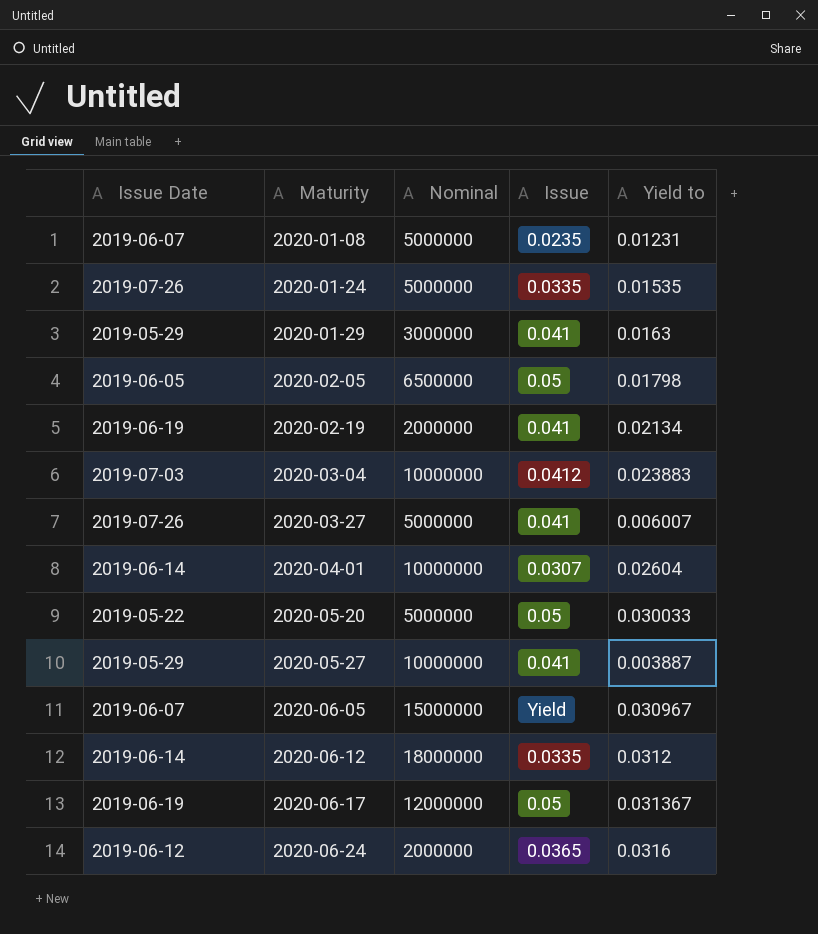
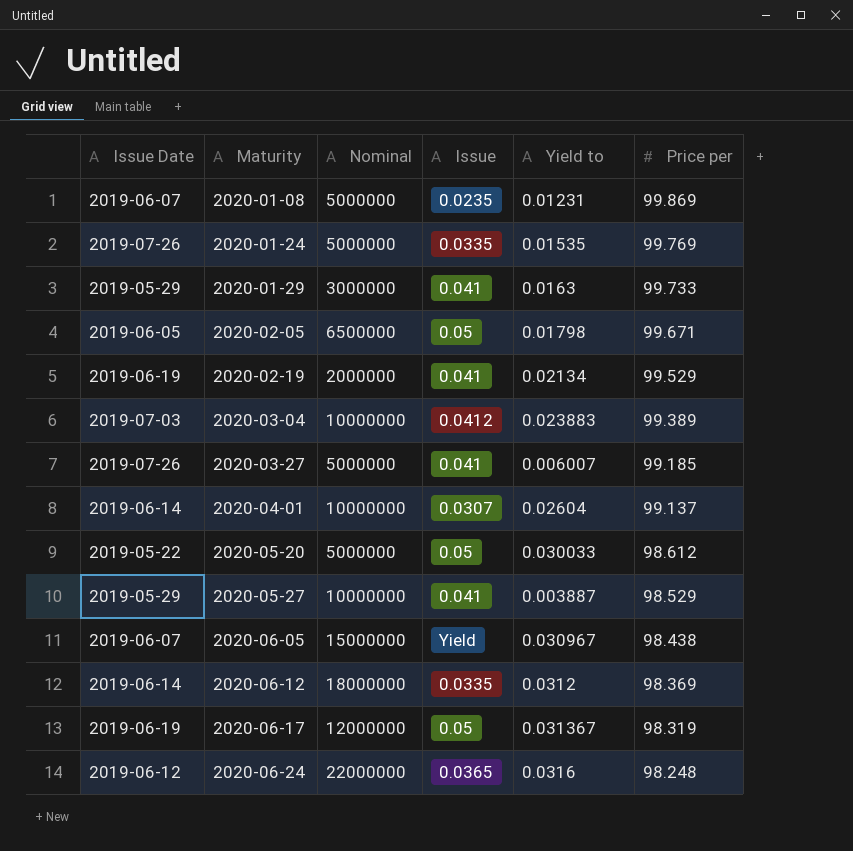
column Price per | position: none -> 6
2020-06-24 | Nominal: 2000000 -> 22000000

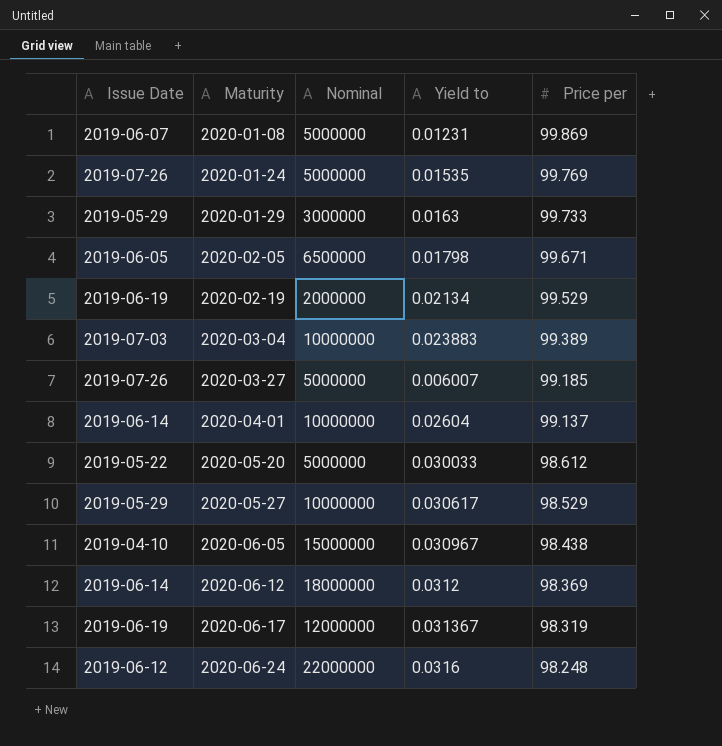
column Issue | position: 4 -> none
2020-05-27 | Yield to: 0.003887 -> 0.030617
2020-06-05 | Issue Date: 2019-06-07 -> 2019-04-10

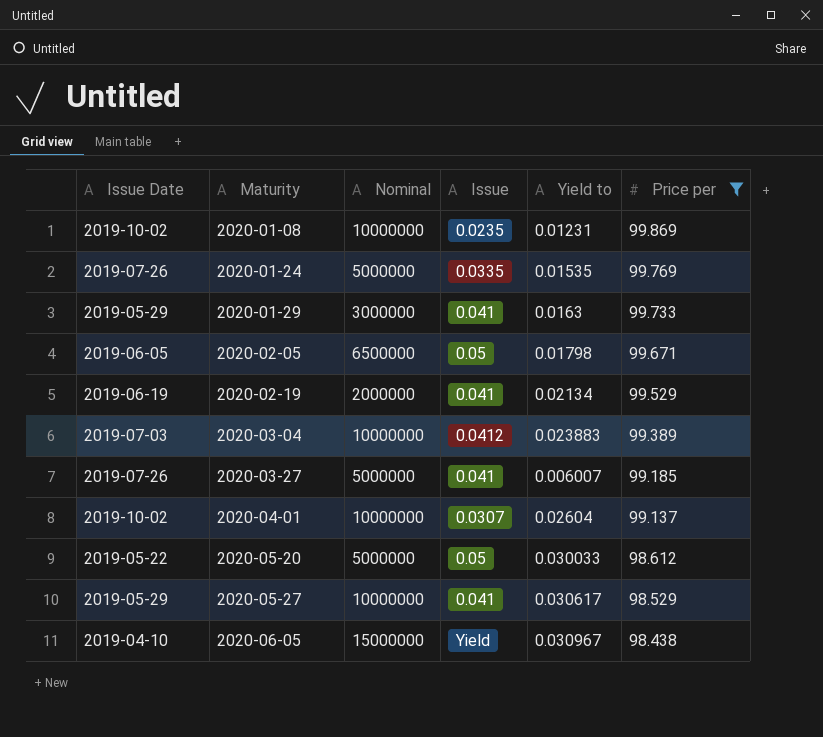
filter: none -> Price per >= 98.438
column Issue | position: none -> 4
2020-01-08 | Issue Date: 2019-06-07 -> 2019-10-02
2020-01-08 | Nominal: 5000000 -> 10000000
2020-04-01 | Issue Date: 2019-06-14 -> 2019-10-02

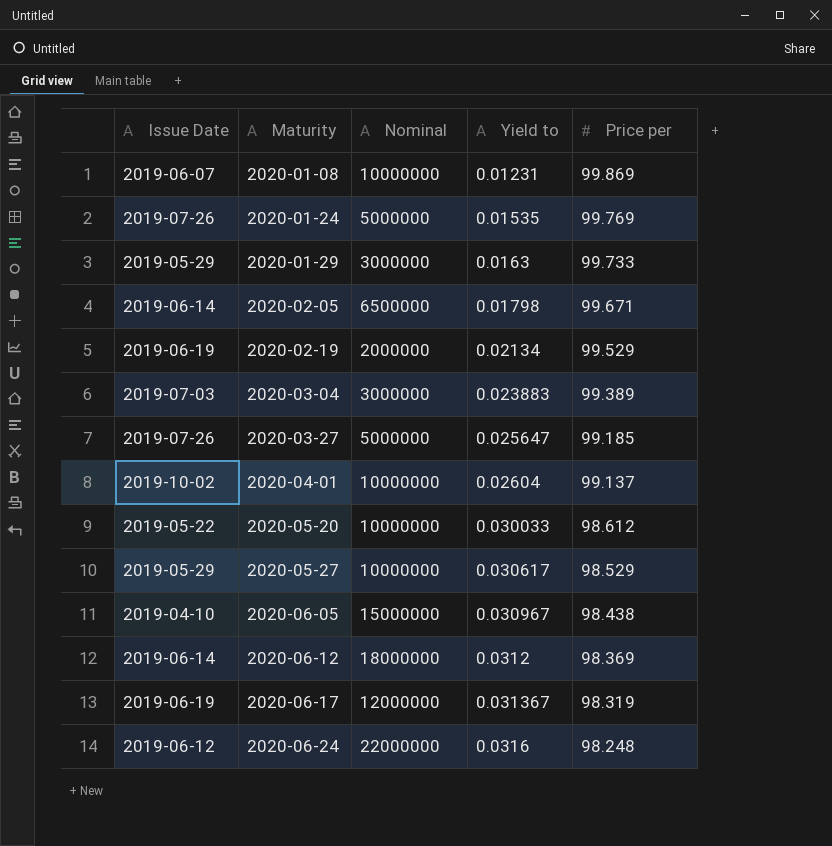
filter: Price per >= 98.438 -> none
column Issue | position: 4 -> none
2020-01-08 | Issue Date: 2019-10-02 -> 2019-06-07
2020-02-05 | Issue Date: 2019-06-05 -> 2019-06-14
2020-03-04 | Nominal: 10000000 -> 3000000
2020-03-27 | Yield to: 0.006007 -> 0.025647
2020-05-20 | Nominal: 5000000 -> 10000000

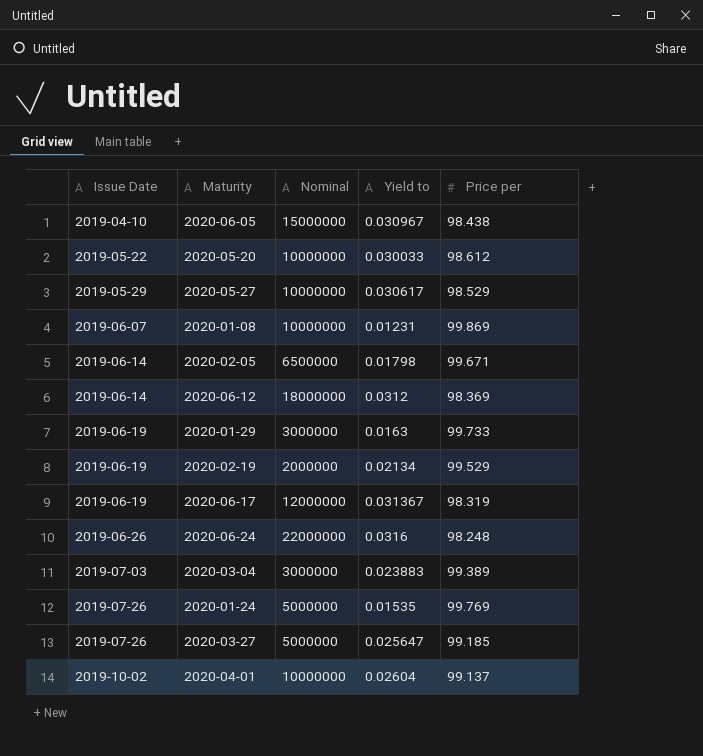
row order: Maturity ascending -> Issue Date ascending
2020-01-29 | Issue Date: 2019-05-29 -> 2019-06-19
2020-06-24 | Issue Date: 2019-06-12 -> 2019-06-26

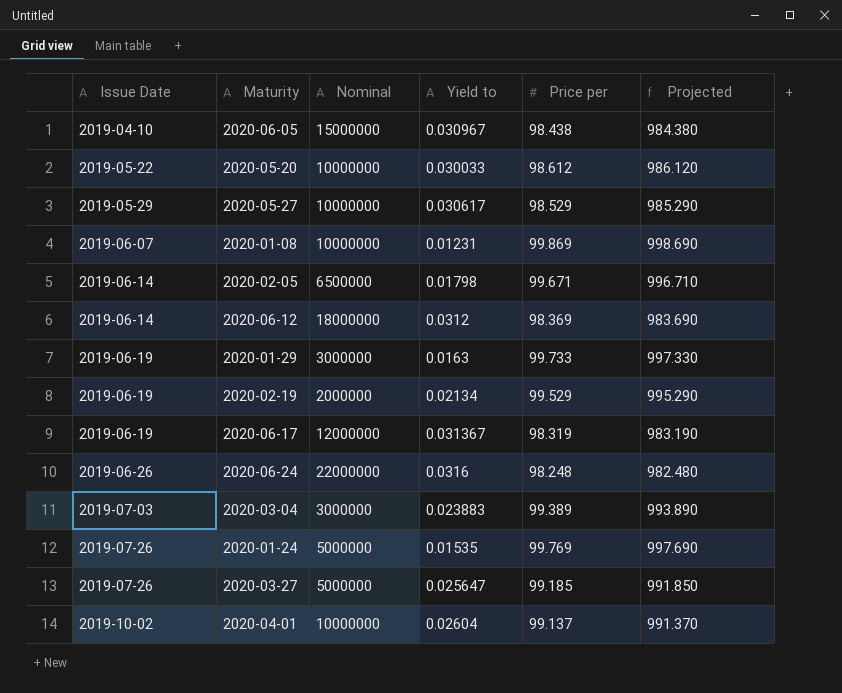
column Projected | formula: none -> [Price per] * 10

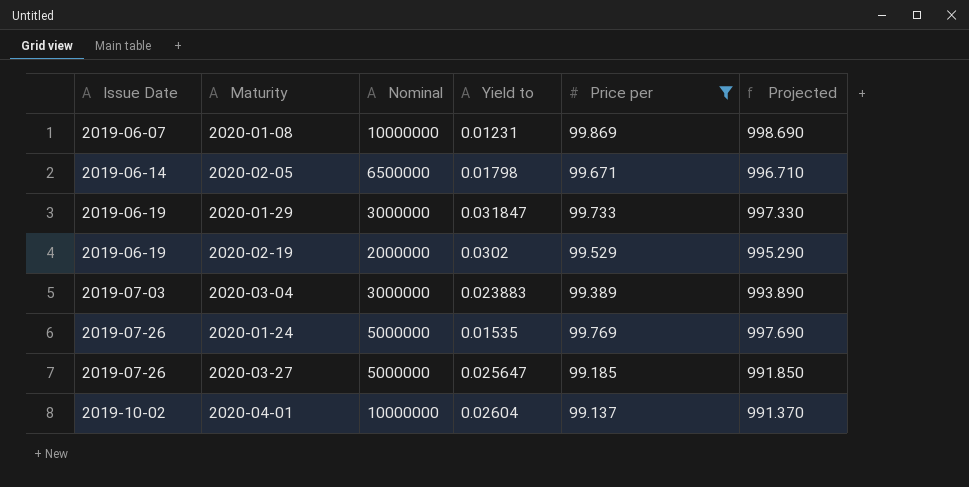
filter: none -> Price per >= 99.137
2020-01-29 | Yield to: 0.0163 -> 0.031847
2020-02-19 | Yield to: 0.02134 -> 0.0302

